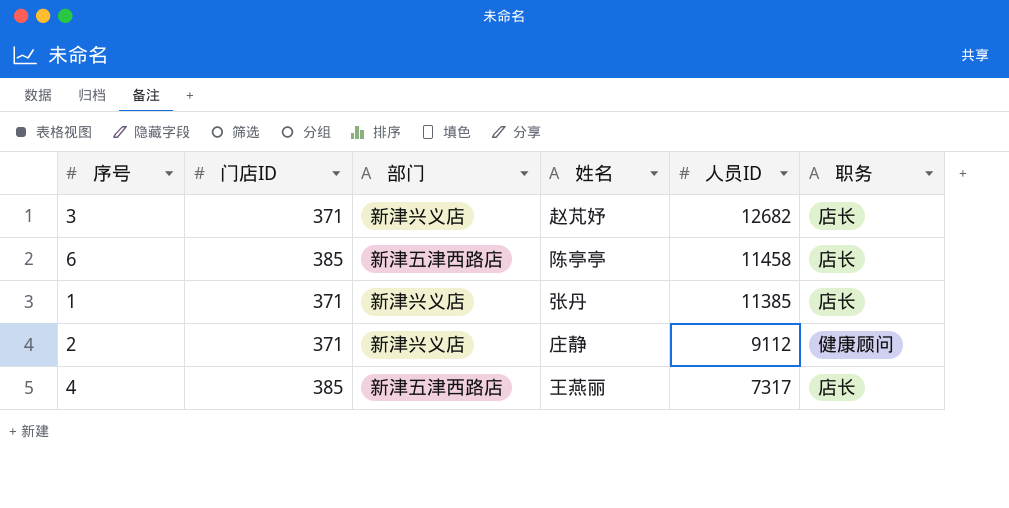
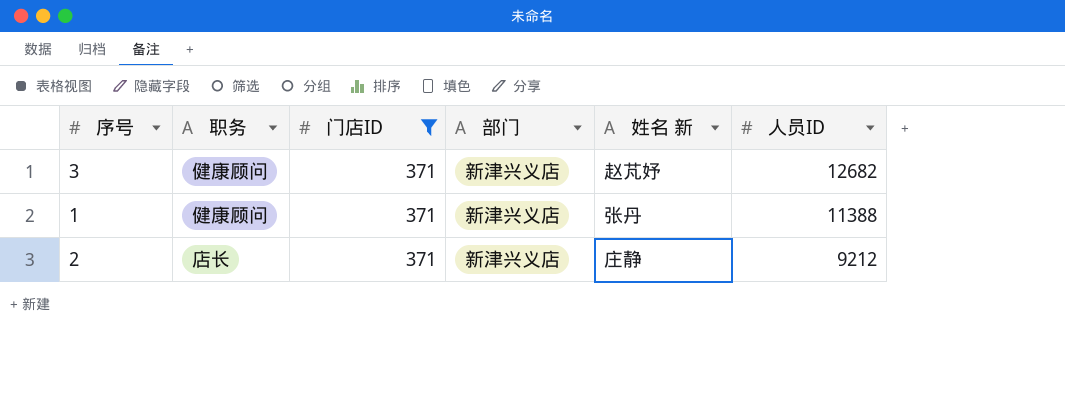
filter: none -> 门店ID = 371
column 职务 | position: 6 -> 2
column name: 姓名 -> 姓名 新
3 | 职务: 店长 -> 健康顾问
1 | 职务: 店长 -> 健康顾问
1 | 人员ID: 11385 -> 11388
2 | 职务: 健康顾问 -> 店长
2 | 人员ID: 9112 -> 9212

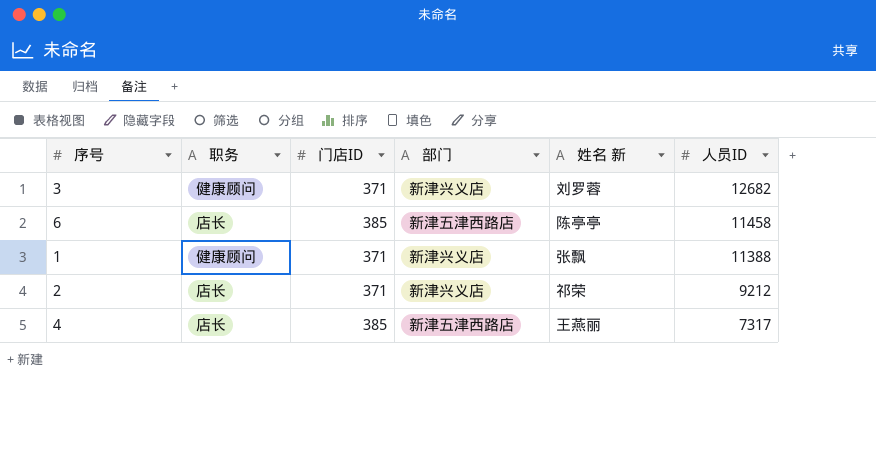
filter: 门店ID = 371 -> none
3 | 姓名 新: 赵芃妤 -> 刘罗蓉
1 | 姓名 新: 张丹 -> 张飘
2 | 姓名 新: 庄静 -> 祁荣

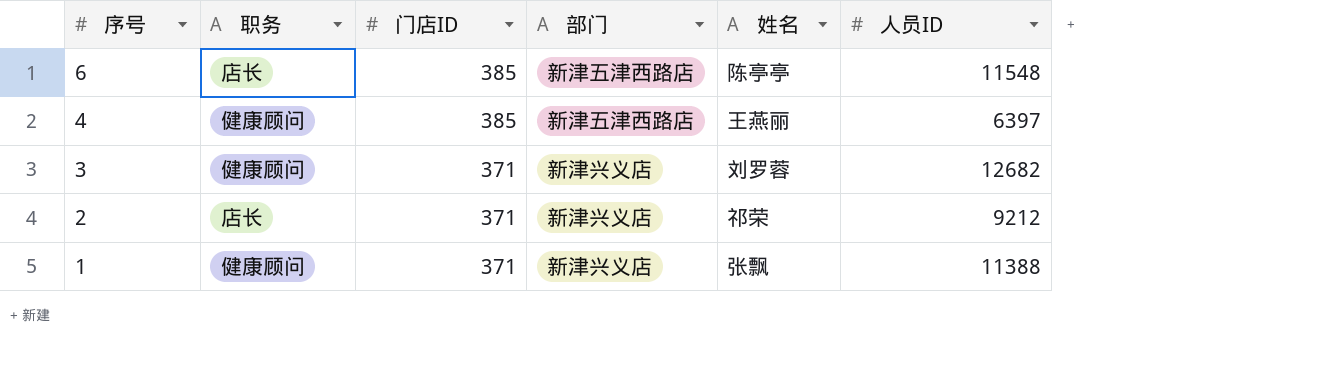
row order: 人员ID descending -> 序号 descending
column name: 姓名 新 -> 姓名
6 | 人员ID: 11458 -> 11548
4 | 职务: 店长 -> 健康顾问
4 | 人员ID: 7317 -> 6397

